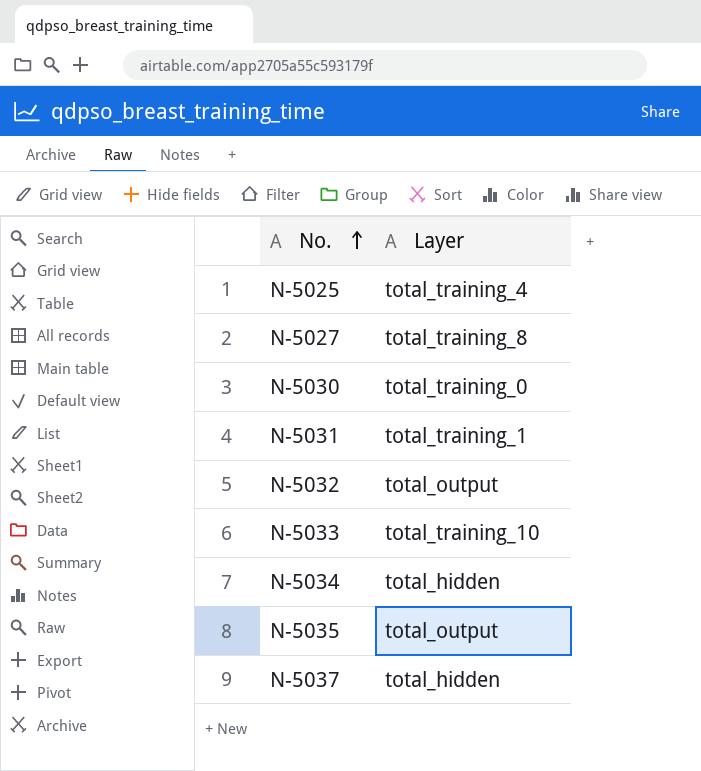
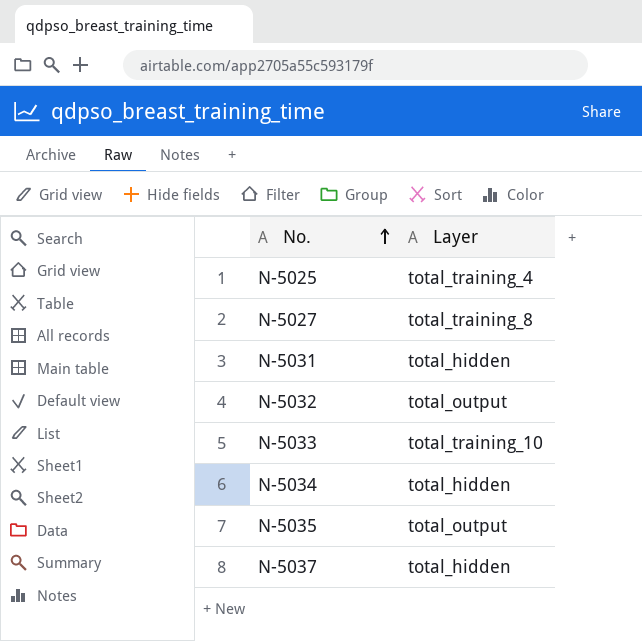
row N-5030: total_training_0 -> none
N-5031 | Layer: total_training_1 -> total_hidden

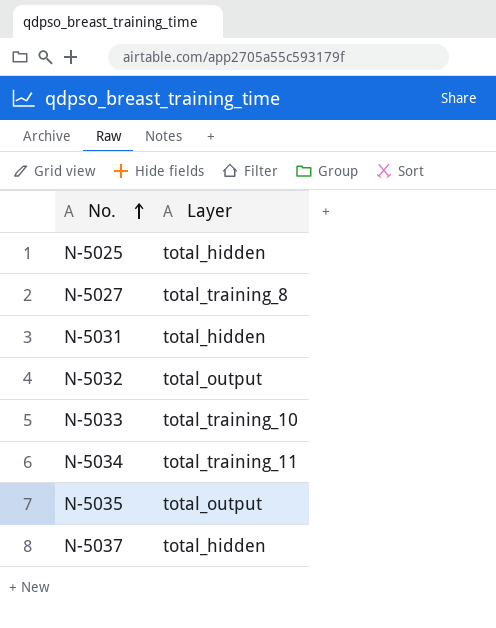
N-5025 | Layer: total_training_4 -> total_hidden
N-5034 | Layer: total_hidden -> total_training_11

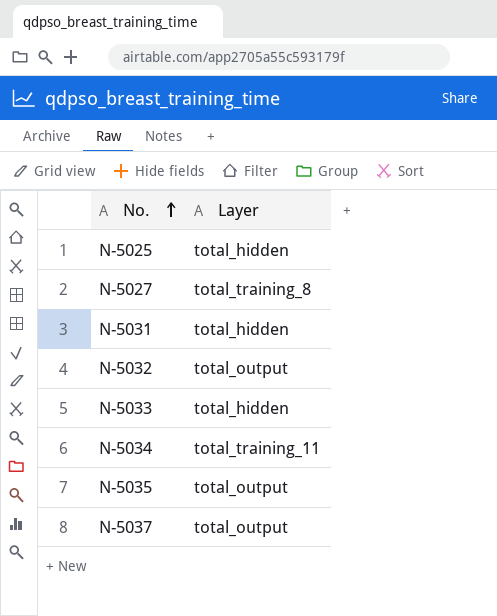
N-5033 | Layer: total_training_10 -> total_hidden
N-5037 | Layer: total_hidden -> total_output

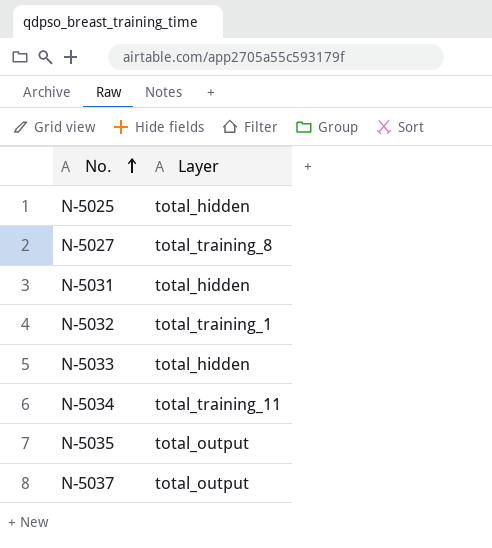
N-5032 | Layer: total_output -> total_training_1

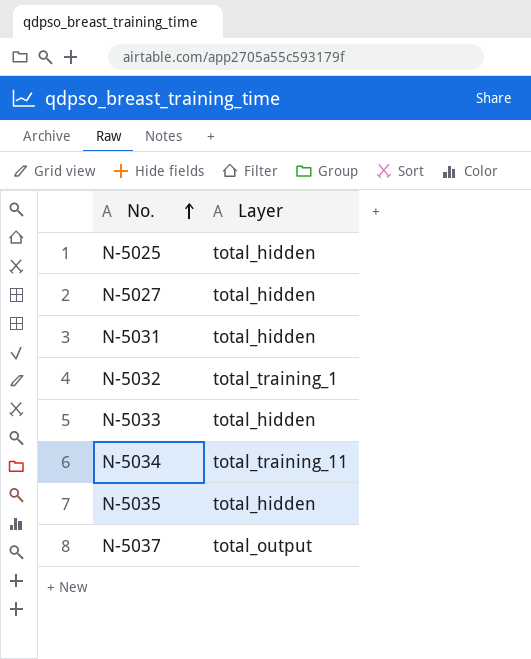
N-5027 | Layer: total_training_8 -> total_hidden
N-5035 | Layer: total_output -> total_hidden

